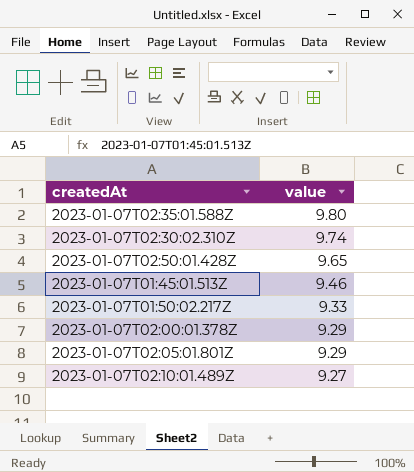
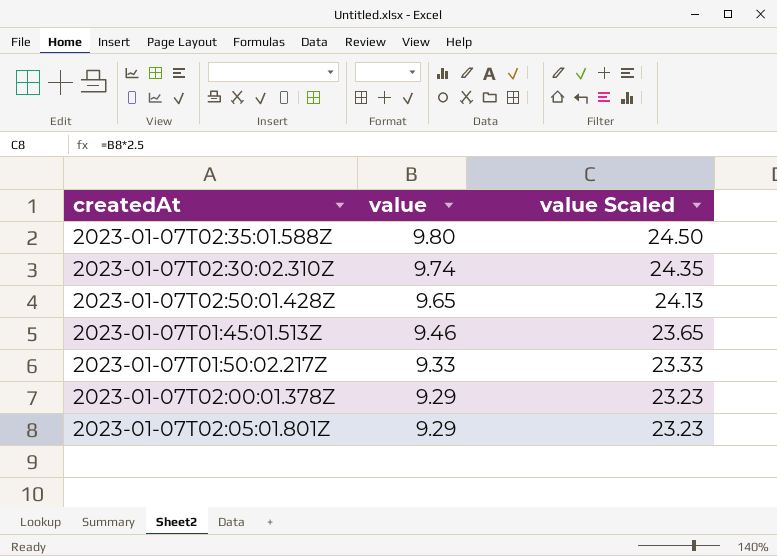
column value Scaled | formula: none -> [value] * 2.5
row 2023-01-07T02:10:01.489Z: 9.27 -> none

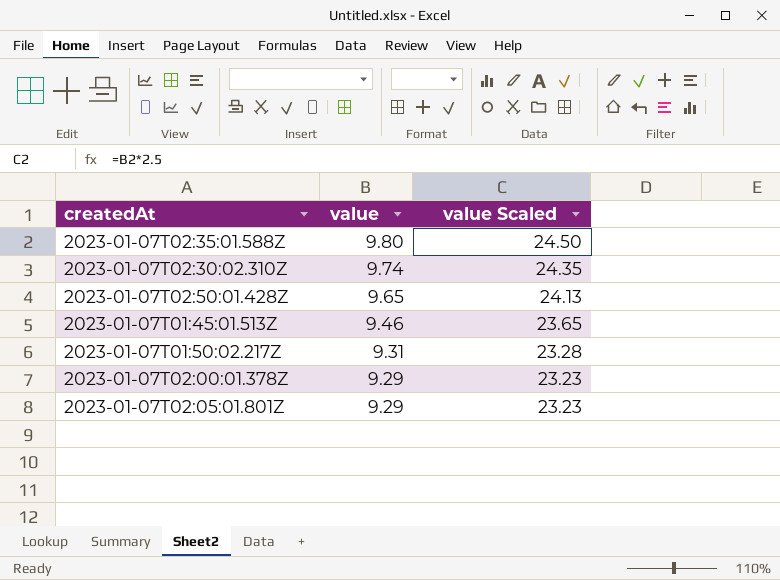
2023-01-07T01:50:02.217Z | value: 9.33 -> 9.31
2023-01-07T01:50:02.217Z | value Scaled: 23.33 -> 23.28

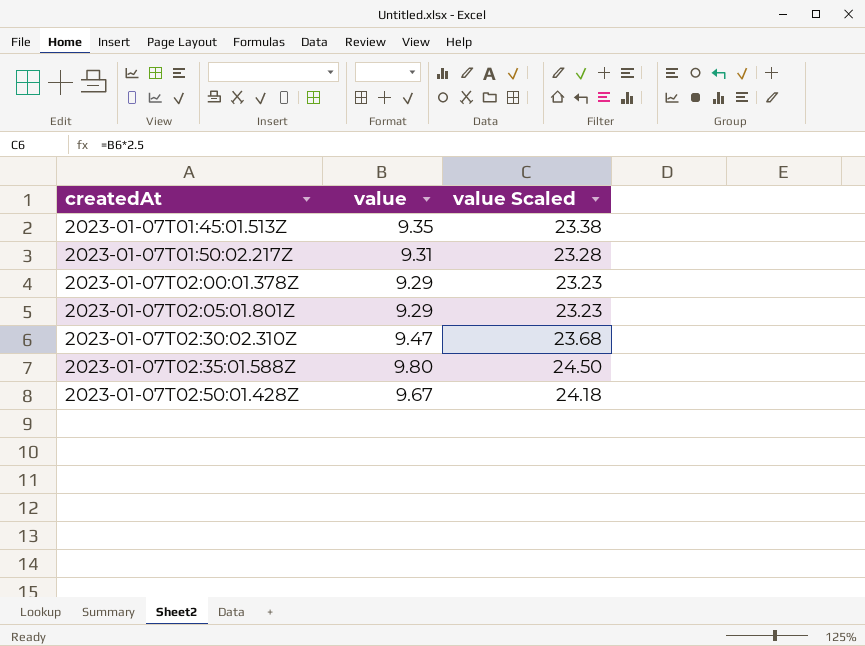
row order: value descending -> createdAt ascending
2023-01-07T01:45:01.513Z | value: 9.46 -> 9.35
2023-01-07T01:45:01.513Z | value Scaled: 23.65 -> 23.38
2023-01-07T02:30:02.310Z | value: 9.74 -> 9.47
2023-01-07T02:30:02.310Z | value Scaled: 24.35 -> 23.68
2023-01-07T02:50:01.428Z | value: 9.65 -> 9.67
2023-01-07T02:50:01.428Z | value Scaled: 24.13 -> 24.18

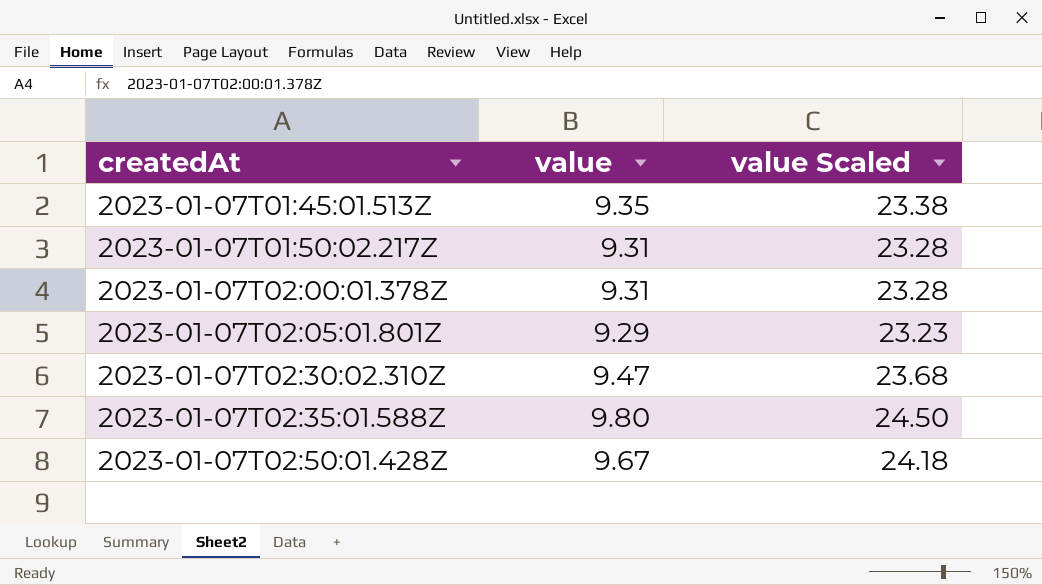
2023-01-07T02:00:01.378Z | value: 9.29 -> 9.31
2023-01-07T02:00:01.378Z | value Scaled: 23.23 -> 23.28

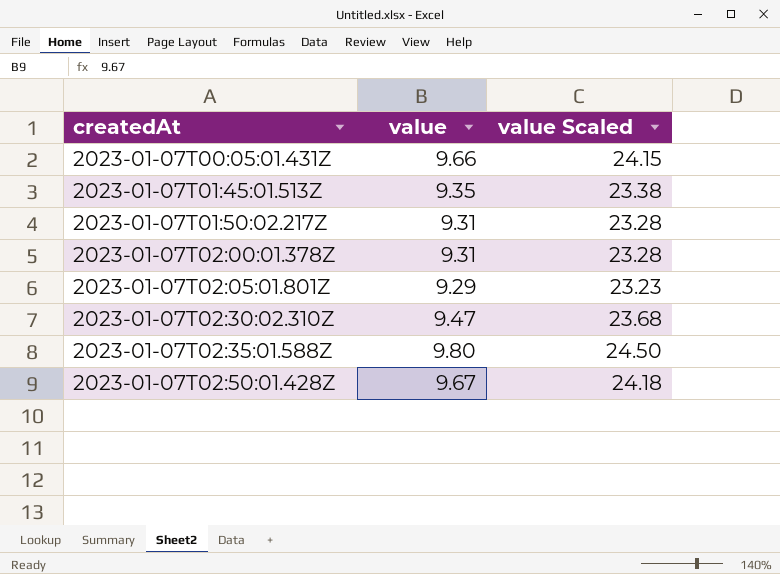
row 2023-01-07T00:05:01.431Z: none -> 9.66 | 24.15

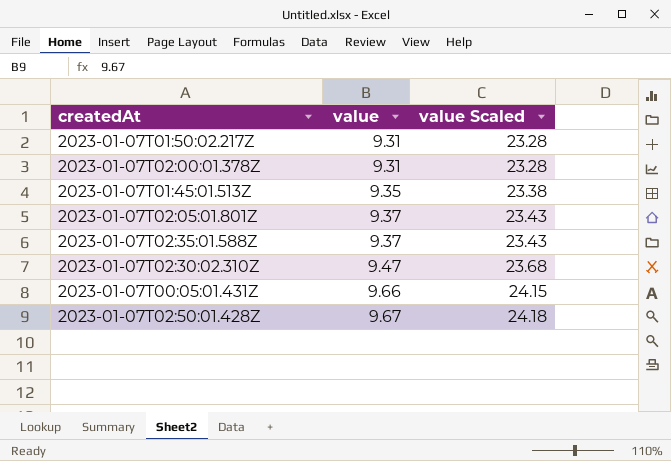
row order: createdAt ascending -> value ascending
2023-01-07T02:05:01.801Z | value: 9.29 -> 9.37
2023-01-07T02:05:01.801Z | value Scaled: 23.23 -> 23.43
2023-01-07T02:35:01.588Z | value: 9.80 -> 9.37
2023-01-07T02:35:01.588Z | value Scaled: 24.50 -> 23.43

